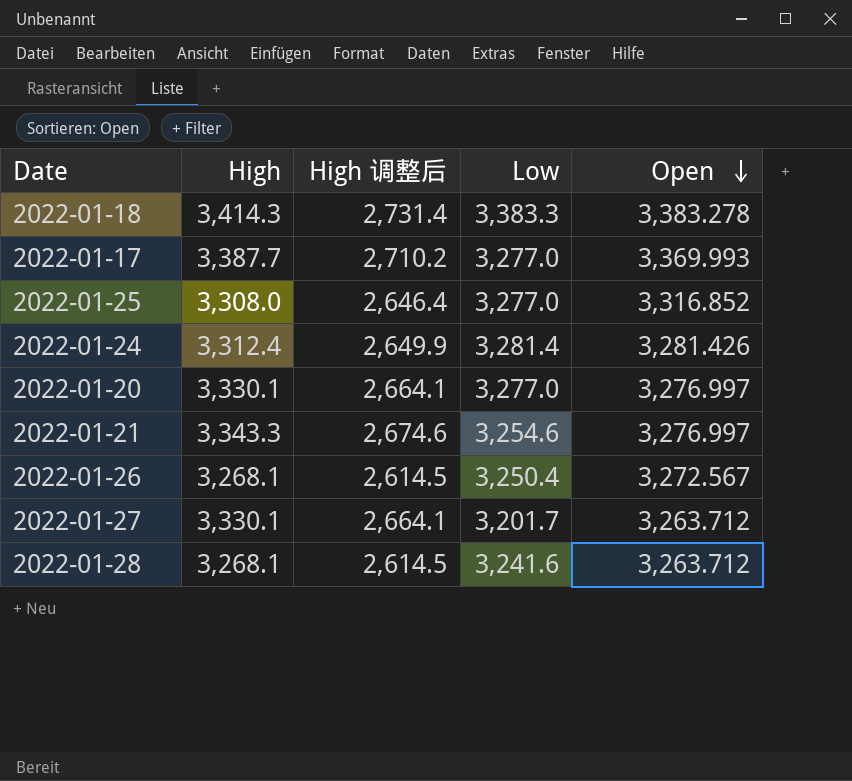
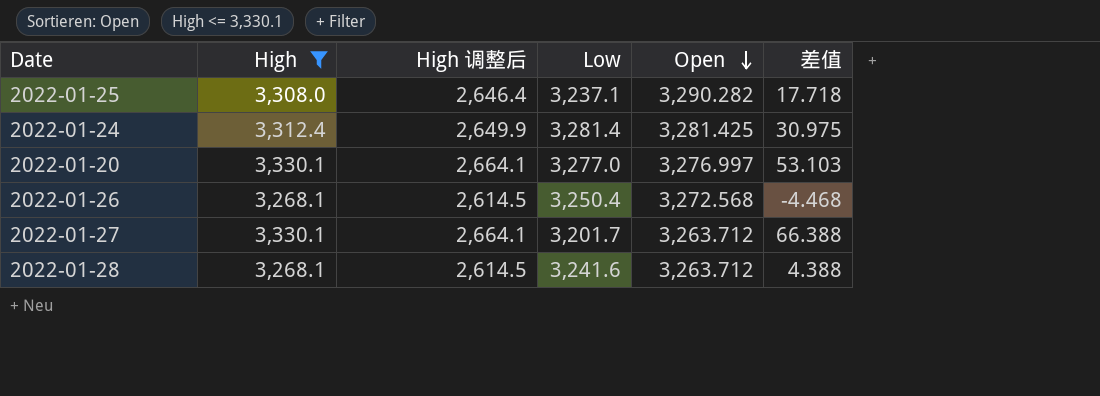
filter: none -> High <= 3,330.1
column 差值 | formula: none -> [High] - [Open]
2022-01-25 | Low: 3,277.0 -> 3,237.1
2022-01-25 | Open: 3,316.852 -> 3,290.282
2022-01-24 | Open: 3,281.426 -> 3,281.425
2022-01-26 | Open: 3,272.567 -> 3,272.568

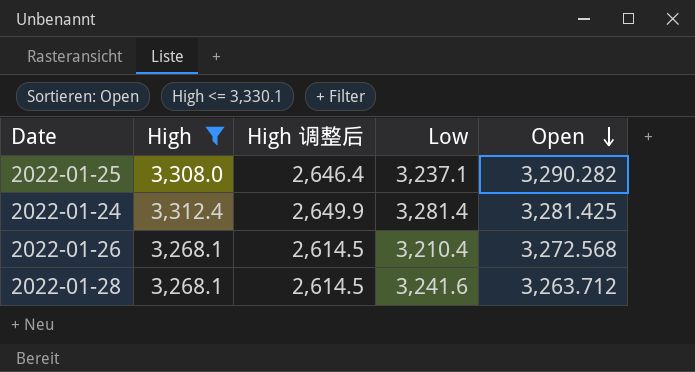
column 差值 | formula: [High] - [Open] -> none
row 2022-01-20: 3,330.1 | 2,664.1 | 3,277.0 | 3,276.997 | 53.103 -> none
row 2022-01-27: 3,330.1 | 2,664.1 | 3,201.7 | 3,263.712 | 66.388 -> none
2022-01-26 | Low: 3,250.4 -> 3,210.4

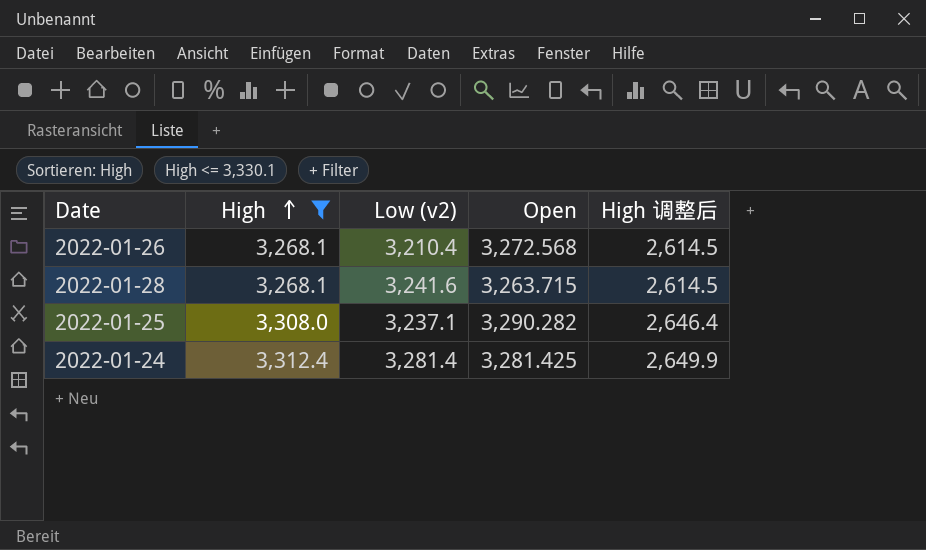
row order: Open descending -> High ascending
column name: Low -> Low (v2)
column High 调整后 | position: 3 -> 5
2022-01-28 | Open: 3,263.712 -> 3,263.715

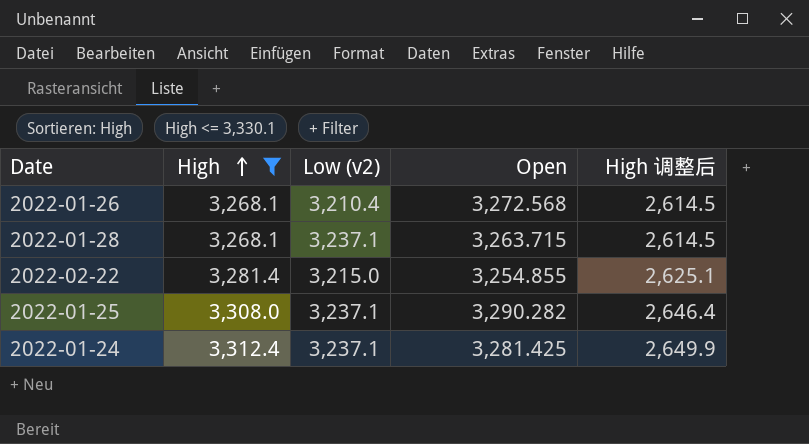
2022-01-28 | Low (v2): 3,241.6 -> 3,237.1
row 2022-02-22: none -> 3,281.4 | 3,215.0 | 3,254.855 | 2,625.1
2022-01-24 | Low (v2): 3,281.4 -> 3,237.1

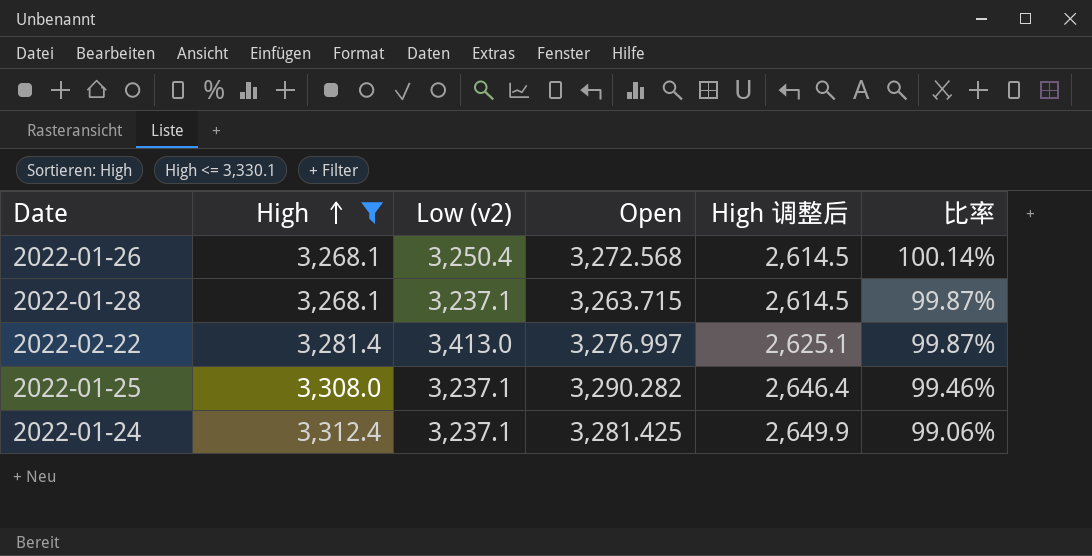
column 比率 | formula: none -> [Open] / [High]
2022-01-26 | Low (v2): 3,210.4 -> 3,250.4
2022-02-22 | Low (v2): 3,215.0 -> 3,413.0
2022-02-22 | Open: 3,254.855 -> 3,276.997

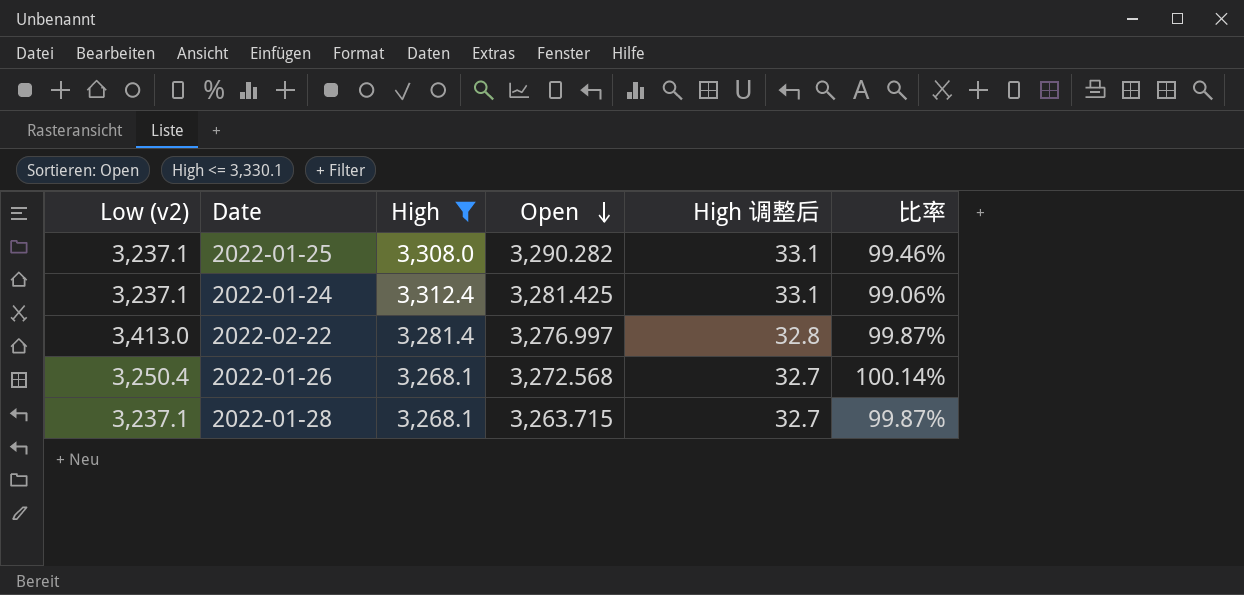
row order: High ascending -> Open descending
column Low (v2) | position: 3 -> 1
column High 调整后 | formula: [High] * 0.8 -> [High] * 0.01

